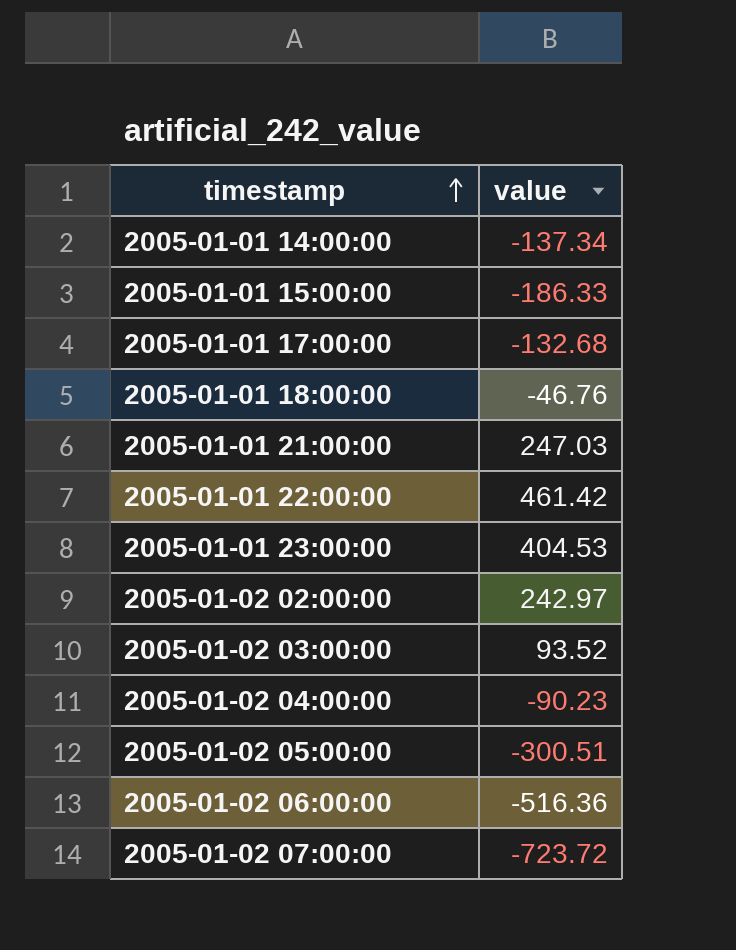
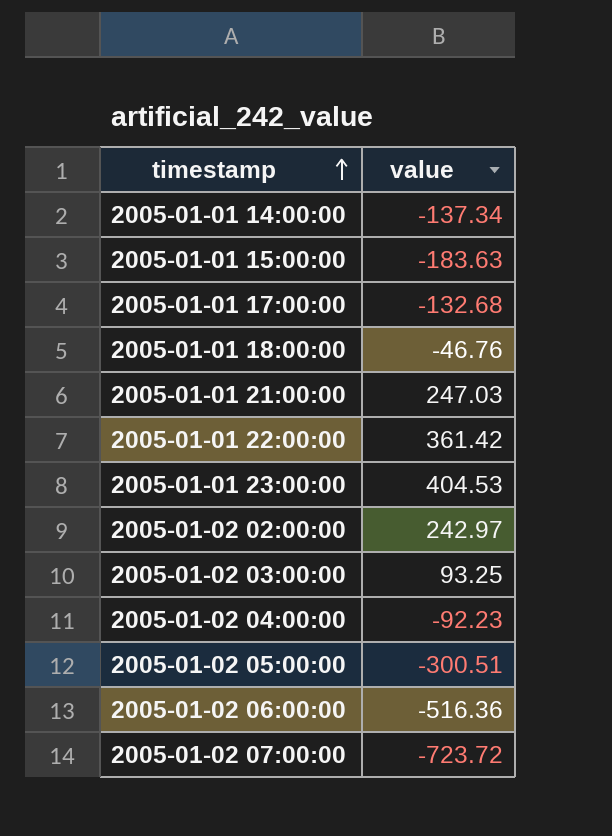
2005-01-01 15:00:00 | value: -186.33 -> -183.63
2005-01-01 22:00:00 | value: 461.42 -> 361.42
2005-01-02 03:00:00 | value: 93.52 -> 93.25
2005-01-02 04:00:00 | value: -90.23 -> -92.23

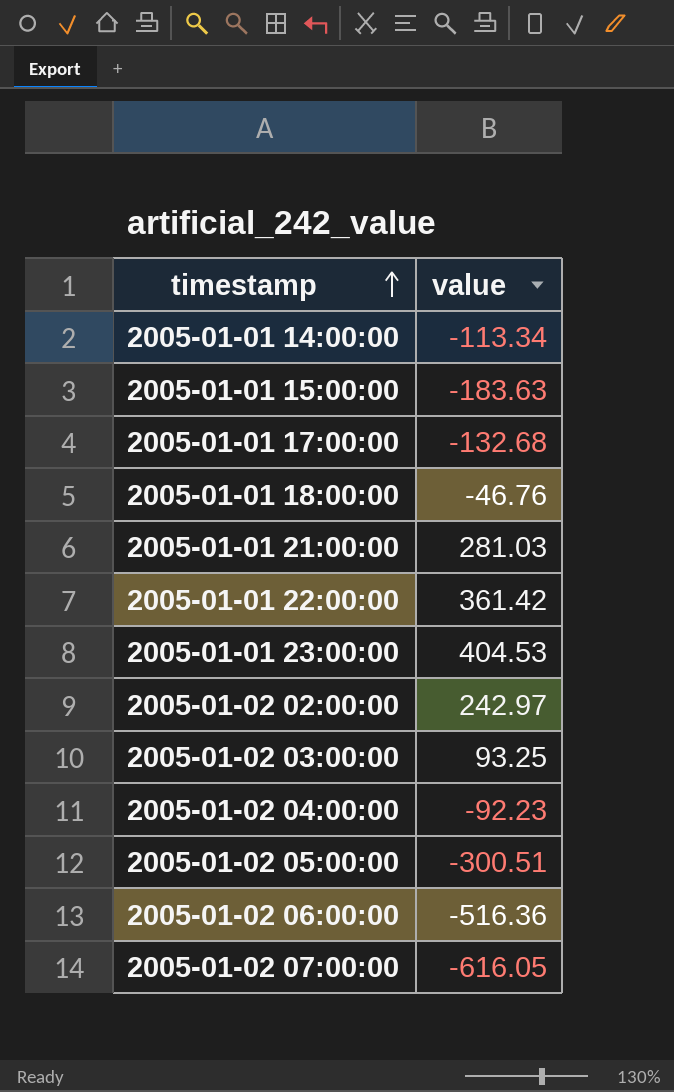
2005-01-01 14:00:00 | value: -137.34 -> -113.34
2005-01-01 21:00:00 | value: 247.03 -> 281.03
2005-01-02 07:00:00 | value: -723.72 -> -616.05

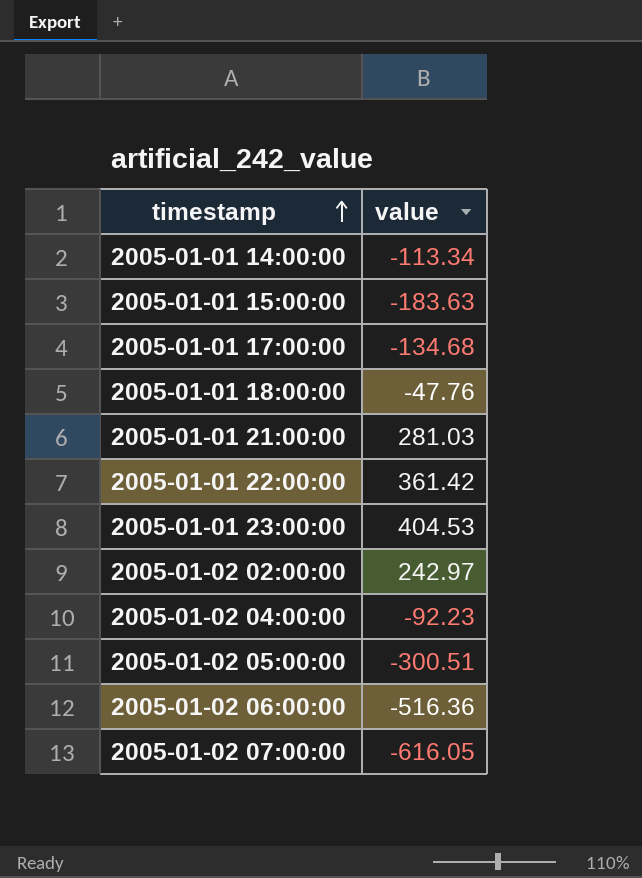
row 2005-01-02 03:00:00: 93.25 -> none
2005-01-01 17:00:00 | value: -132.68 -> -134.68
2005-01-01 18:00:00 | value: -46.76 -> -47.76

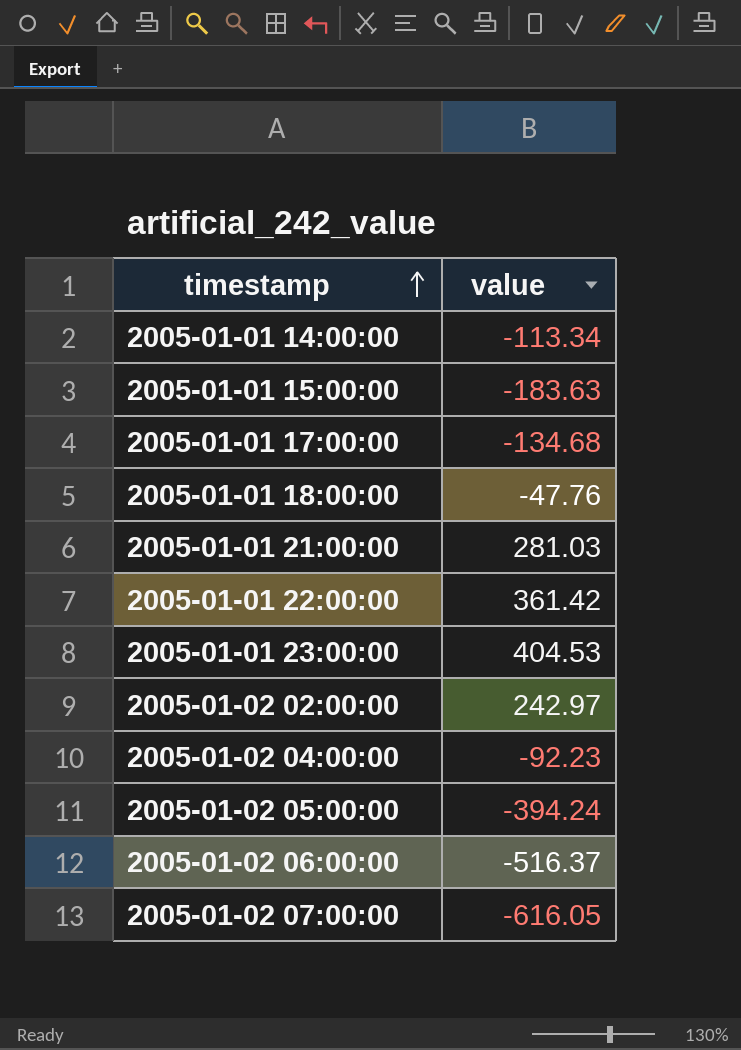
2005-01-02 05:00:00 | value: -300.51 -> -394.24
2005-01-02 06:00:00 | value: -516.36 -> -516.37

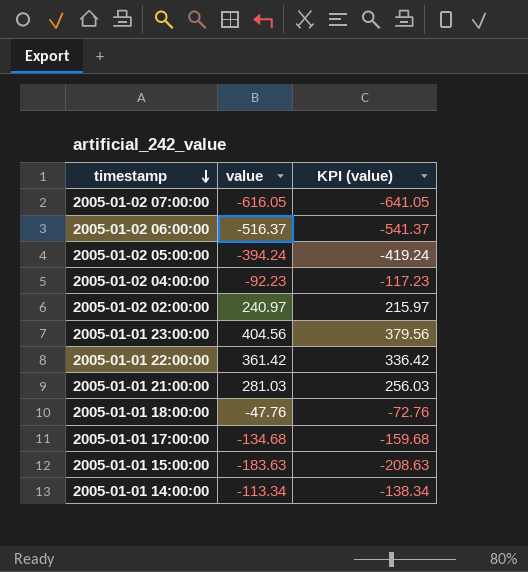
row order: timestamp ascending -> timestamp descending
column KPI (value) | formula: none -> [value] - 25
2005-01-02 02:00:00 | value: 242.97 -> 240.97
2005-01-01 23:00:00 | value: 404.53 -> 404.56

